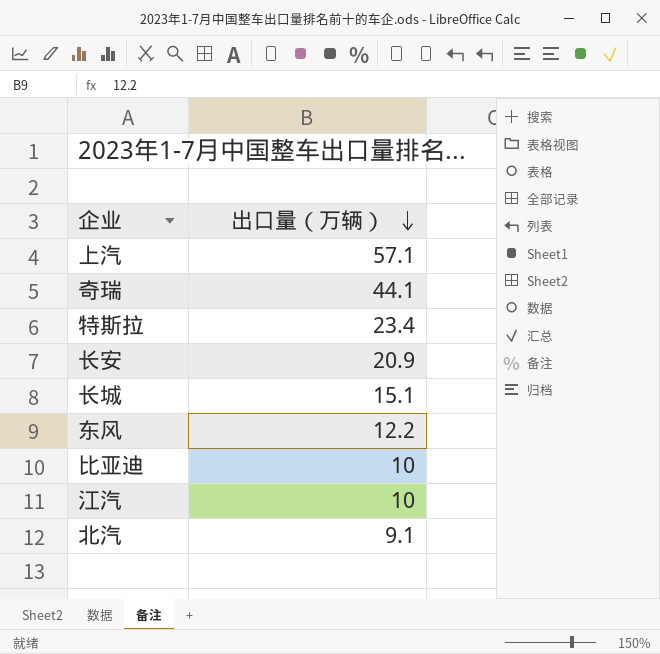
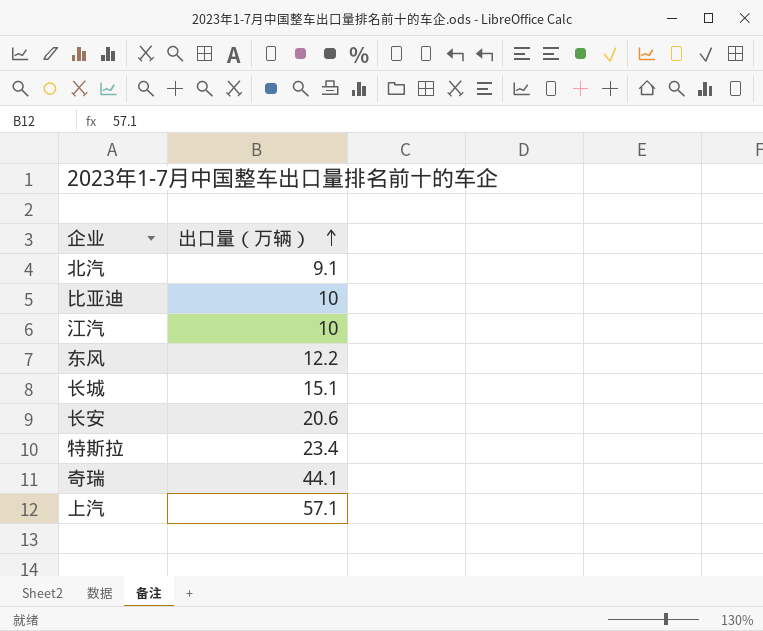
row order: 出口量（万辆） descending -> 出口量（万辆） ascending
长安 | 出口量（万辆）: 20.9 -> 20.6

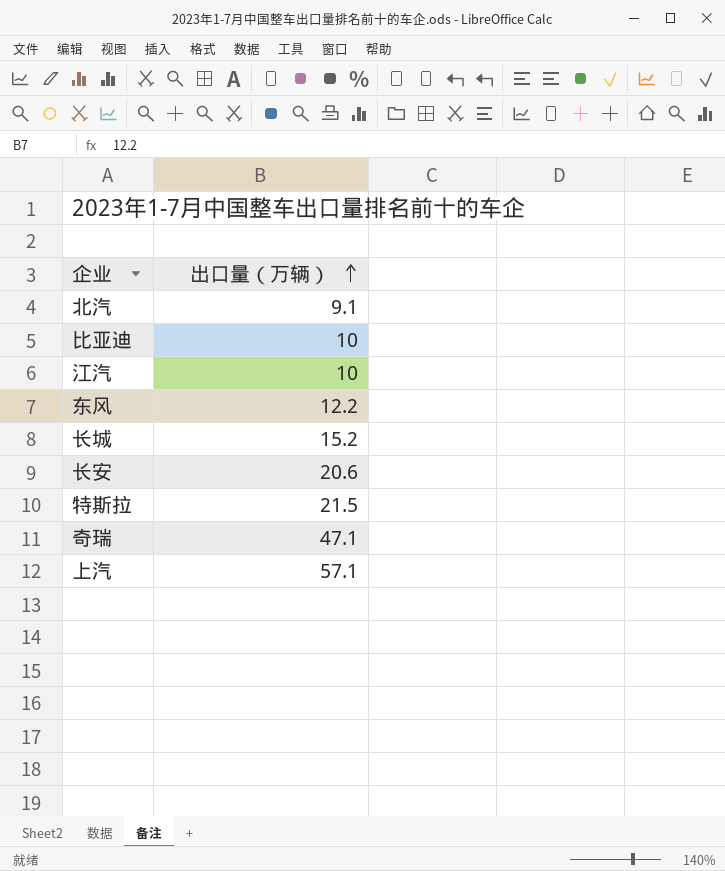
长城 | 出口量（万辆）: 15.1 -> 15.2
特斯拉 | 出口量（万辆）: 23.4 -> 21.5
奇瑞 | 出口量（万辆）: 44.1 -> 47.1

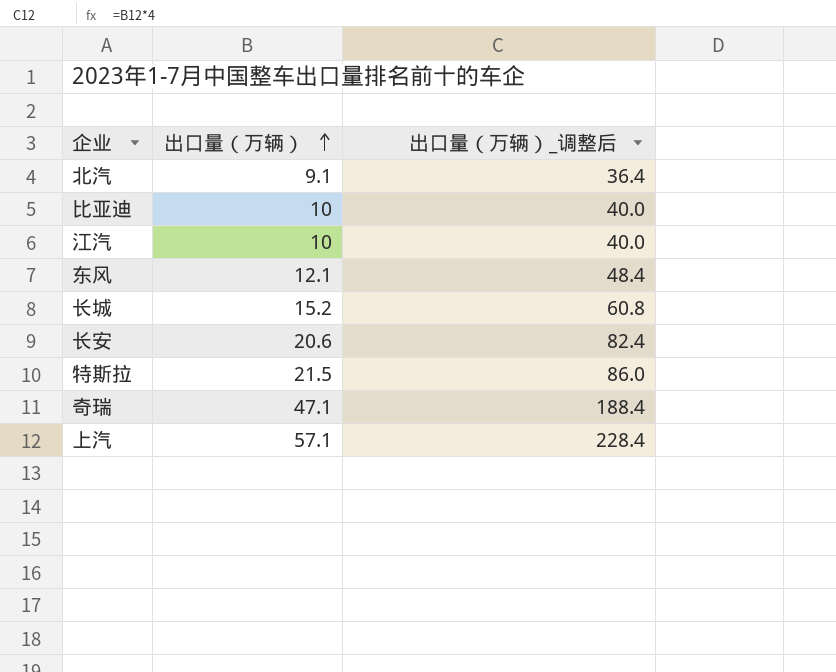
column 出口量（万辆）_调整后 | formula: none -> [出口量（万辆）] * 4
东风 | 出口量（万辆）: 12.2 -> 12.1

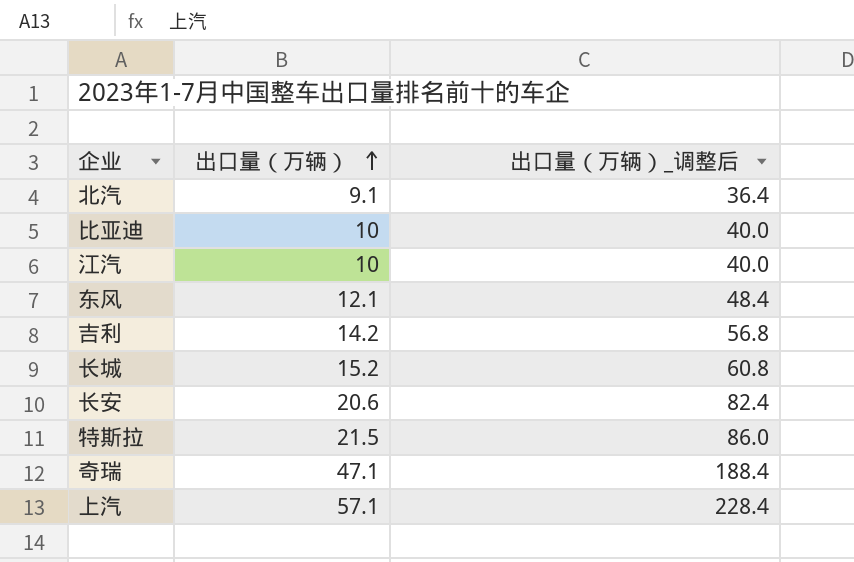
row 吉利: none -> 14.2 | 56.8

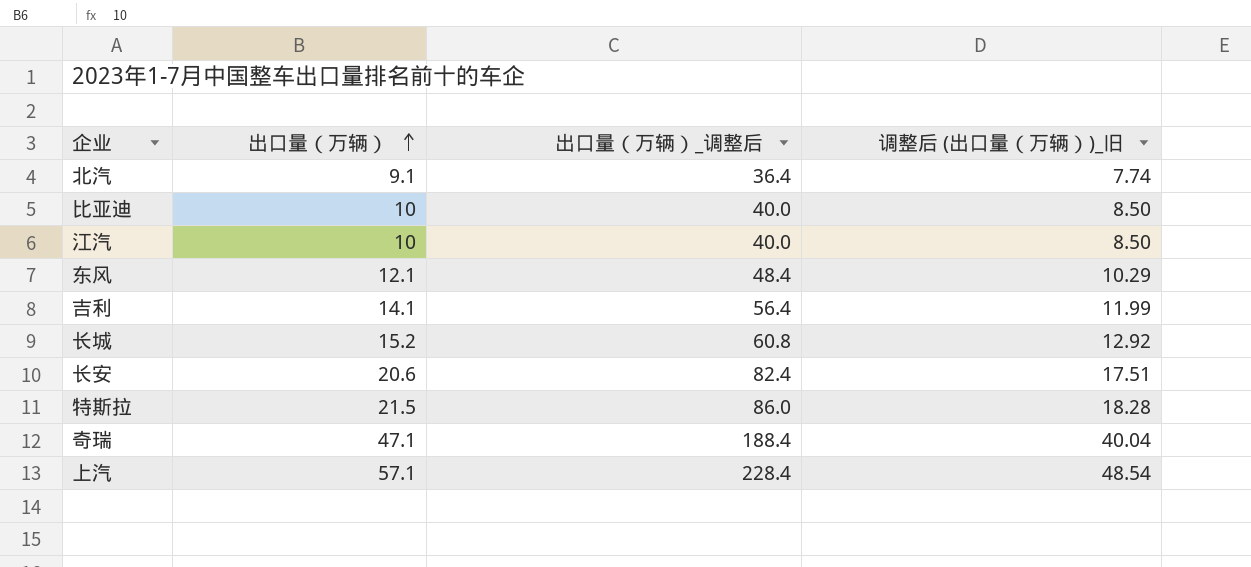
column 调整后 (出口量（万辆）)_旧 | formula: none -> [出口量（万辆）] * 0.85
吉利 | 出口量（万辆）: 14.2 -> 14.1
吉利 | 出口量（万辆）_调整后: 56.8 -> 56.4

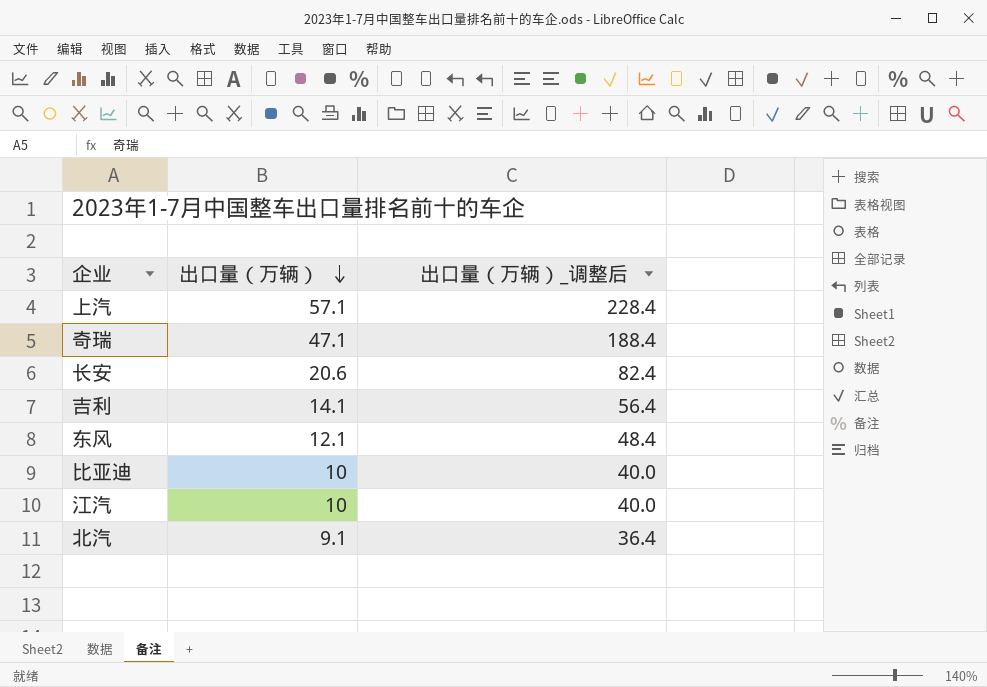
row order: 出口量（万辆） ascending -> 出口量（万辆） descending
column 调整后 (出口量（万辆）)_旧 | formula: [出口量（万辆）] * 0.85 -> none
row 长城: 15.2 | 60.8 | 12.92 -> none
row 特斯拉: 21.5 | 86.0 | 18.28 -> none

